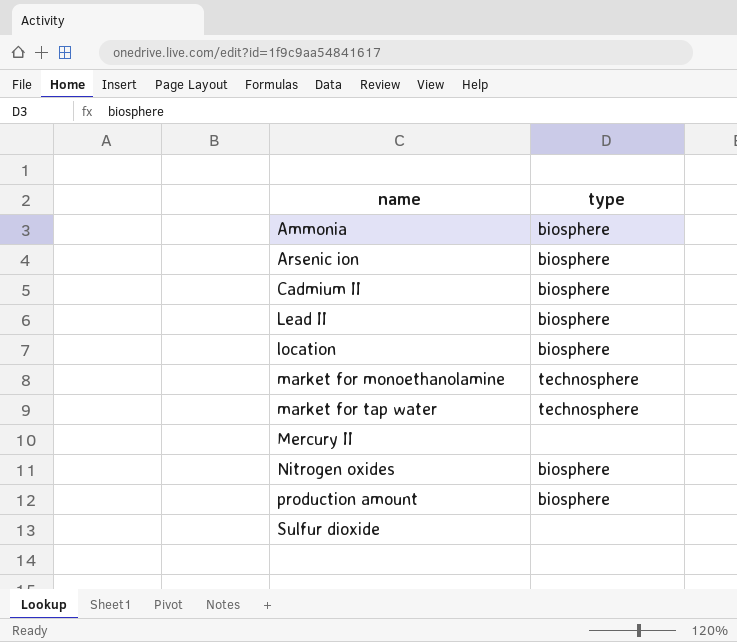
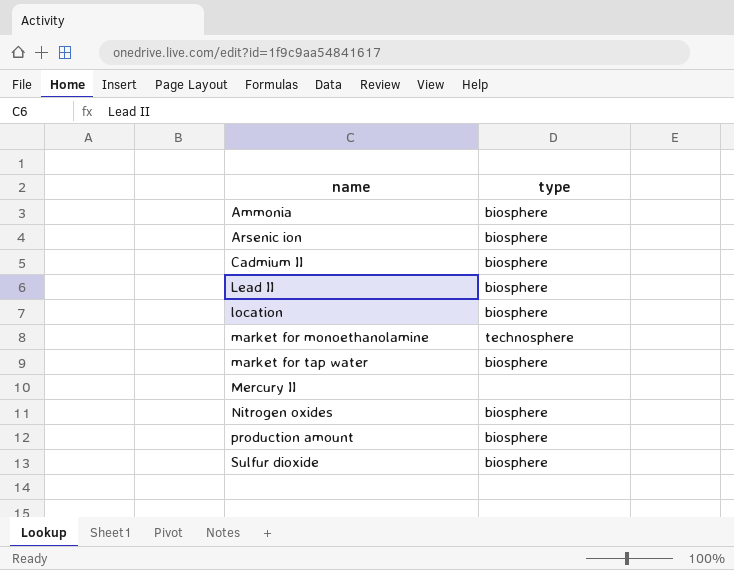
market for tap water | type: technosphere -> biosphere
Sulfur dioxide | type: none -> biosphere

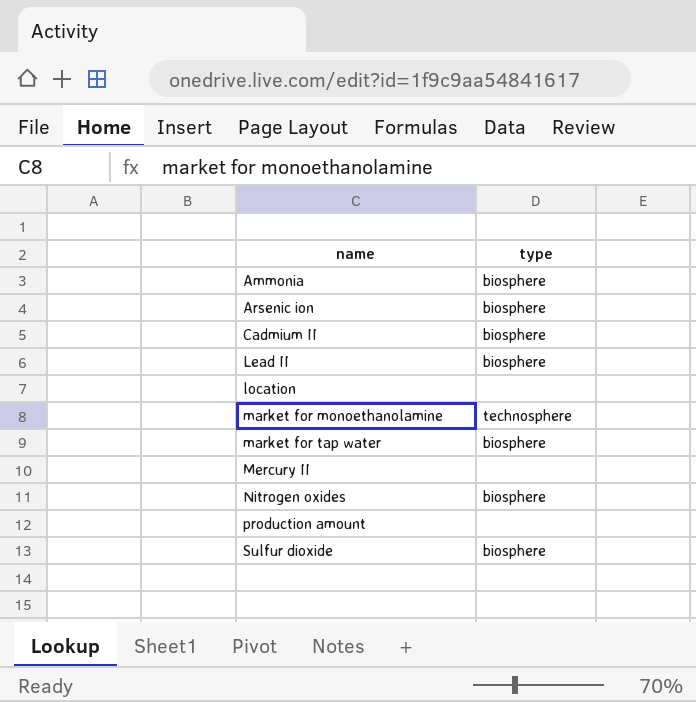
location | type: biosphere -> none
production amount | type: biosphere -> none

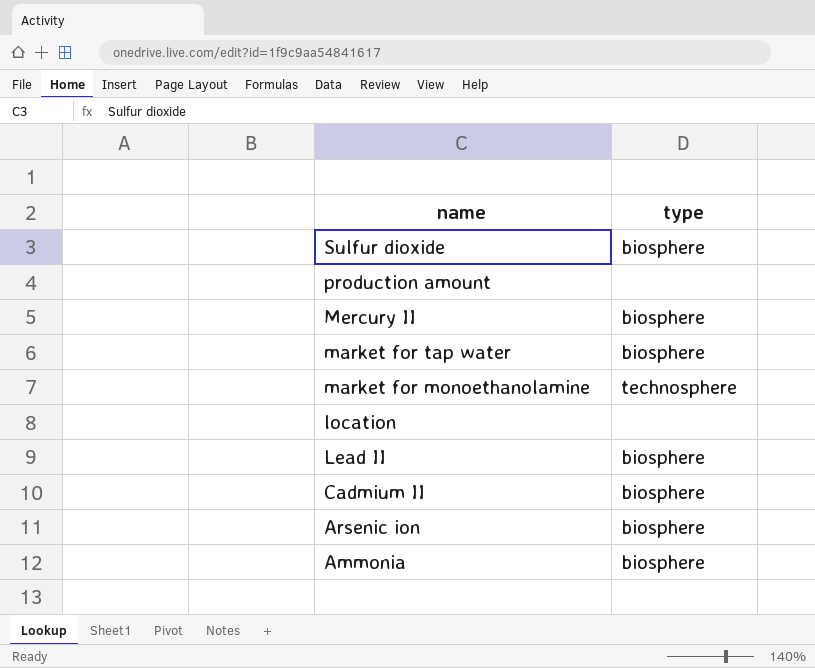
row order: name ascending -> name descending
row Nitrogen oxides: biosphere -> none
Mercury II | type: none -> biosphere

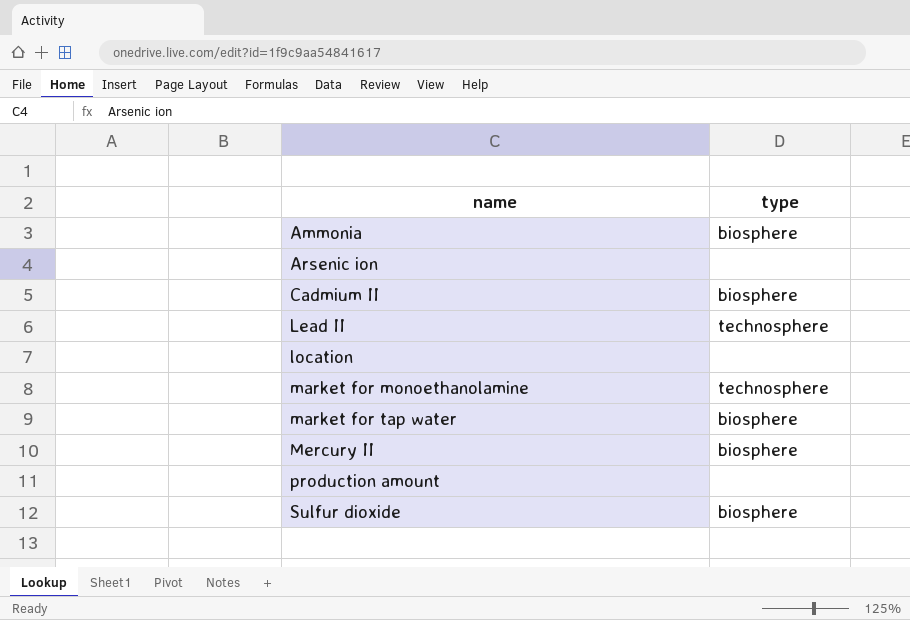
row order: name descending -> name ascending
Arsenic ion | type: biosphere -> none
Lead II | type: biosphere -> technosphere

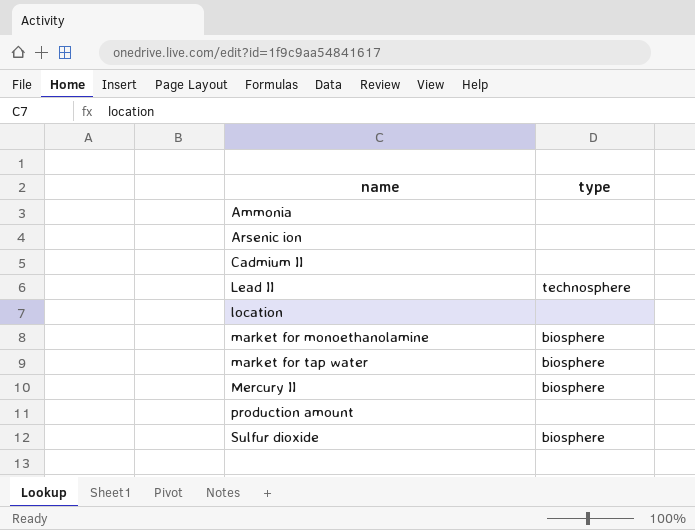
Ammonia | type: biosphere -> none
Cadmium II | type: biosphere -> none
market for monoethanolamine | type: technosphere -> biosphere

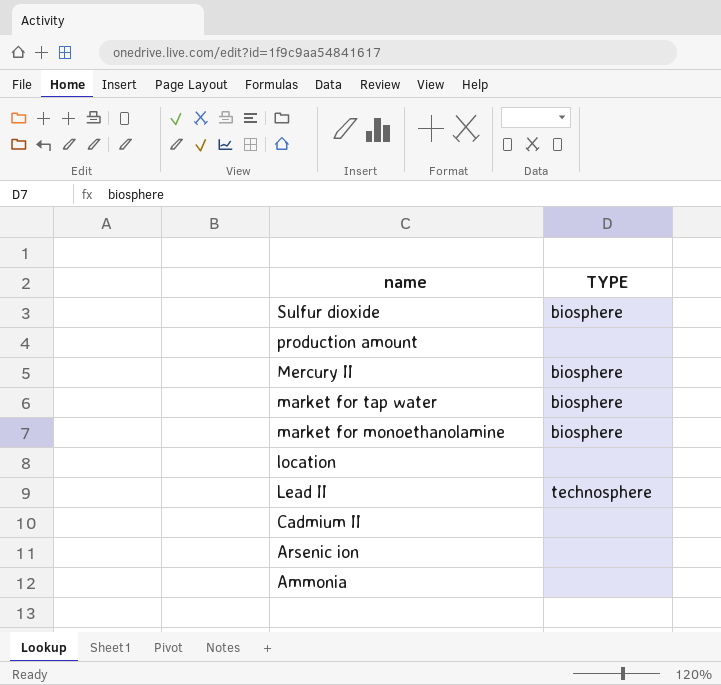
row order: name ascending -> name descending
column name: type -> TYPE

